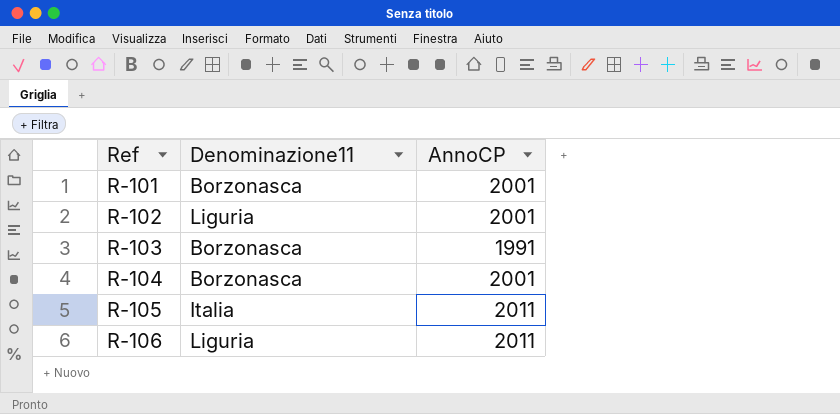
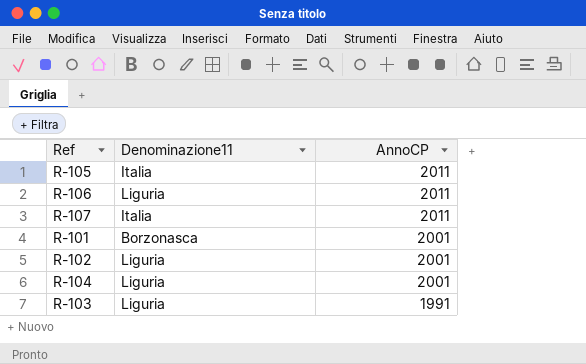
row order: Ref ascending -> AnnoCP descending
row R-107: none -> Italia | 2011
R-104 | Denominazione11: Borzonasca -> Liguria
R-103 | Denominazione11: Borzonasca -> Liguria

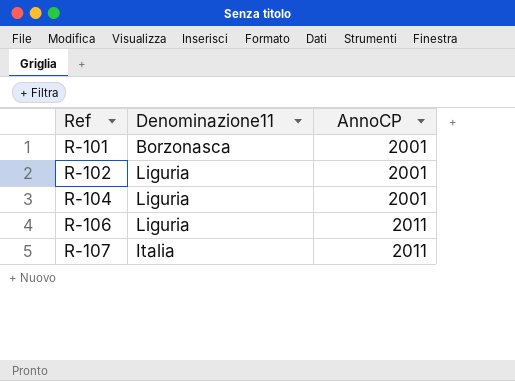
row order: AnnoCP descending -> Ref ascending
row R-105: Italia | 2011 -> none
row R-103: Liguria | 1991 -> none

